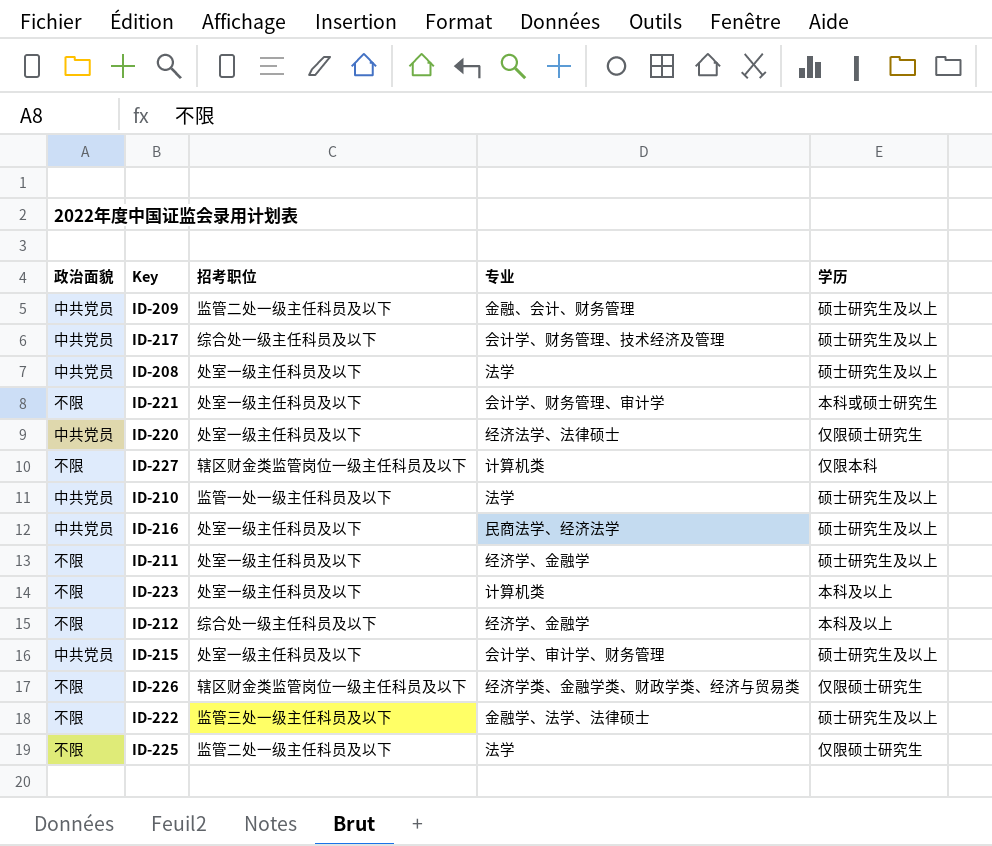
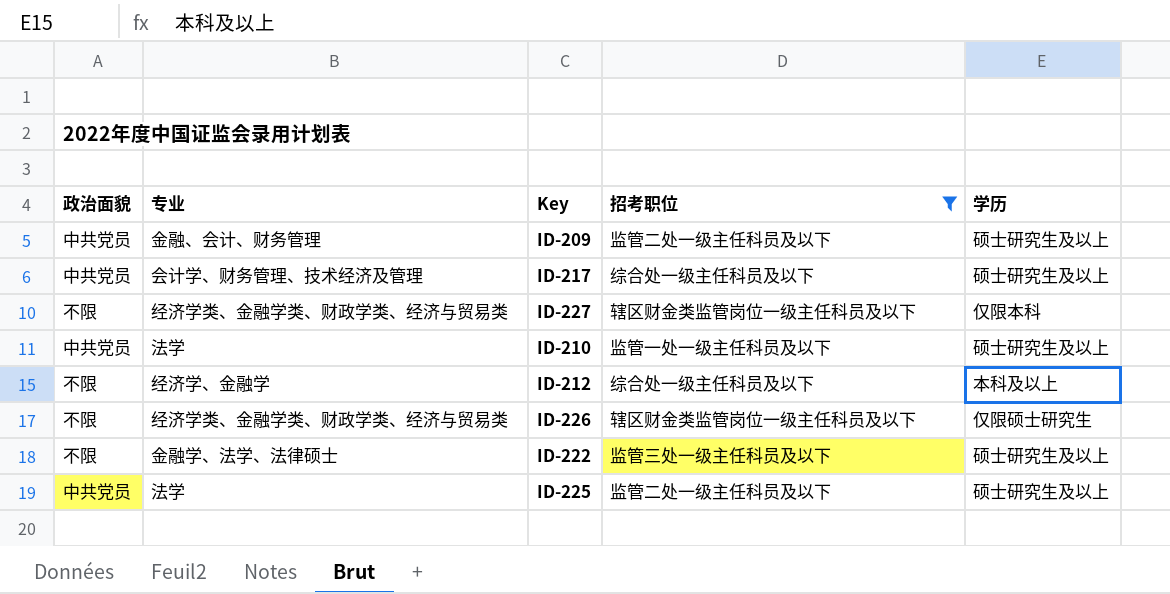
filter: none -> 招考职位 != 处室一级主任科员及以下
column 专业 | position: 4 -> 2
ID-227 | 专业: 计算机类 -> 经济学类、金融学类、财政学类、经济与贸易类
ID-225 | 政治面貌: 不限 -> 中共党员
ID-225 | 学历: 仅限硕士研究生 -> 硕士研究生及以上

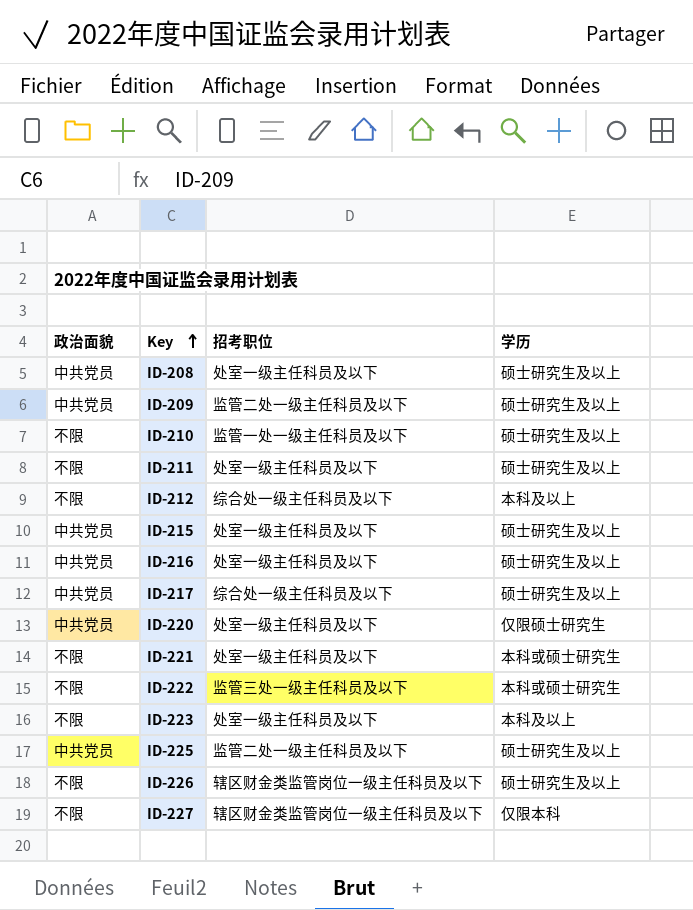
filter: 招考职位 != 处室一级主任科员及以下 -> none
row order: none -> Key ascending
column 专业 | position: 2 -> none
ID-210 | 政治面貌: 中共党员 -> 不限
ID-222 | 学历: 硕士研究生及以上 -> 本科或硕士研究生
ID-226 | 学历: 仅限硕士研究生 -> 硕士研究生及以上

